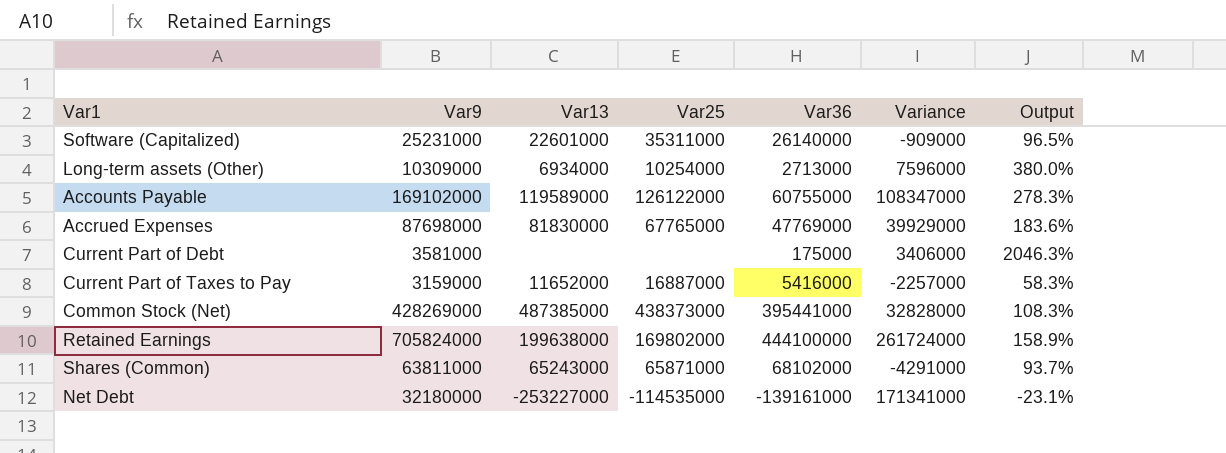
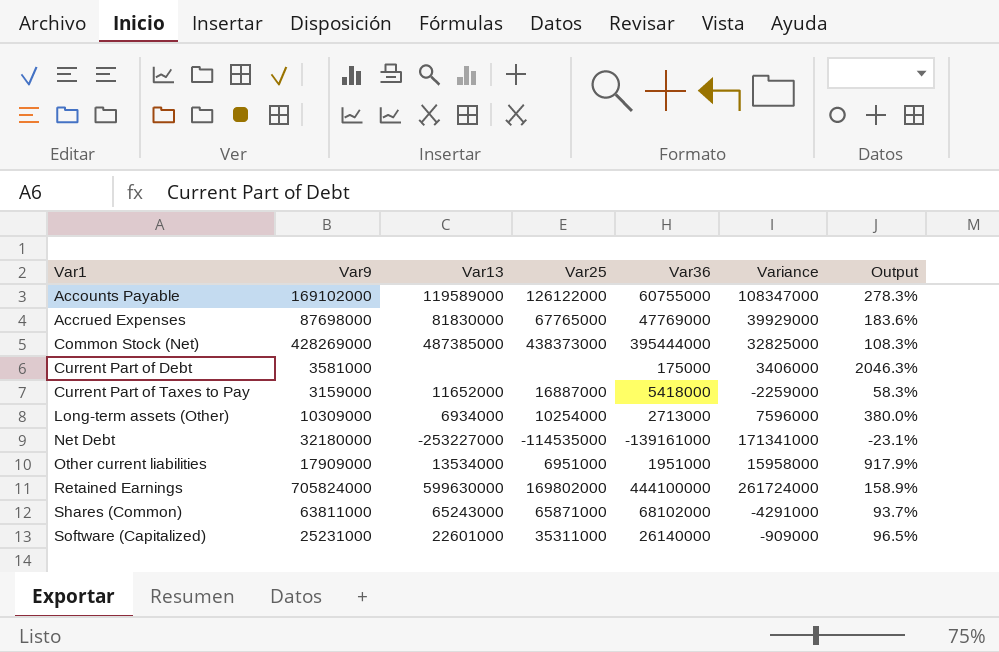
row order: none -> Var1 ascending
Common Stock (Net) | Var36: 395441000 -> 395444000
Common Stock (Net) | Variance: 32828000 -> 32825000
Current Part of Taxes to Pay | Var36: 5416000 -> 5418000
Current Part of Taxes to Pay | Variance: -2257000 -> -2259000
row Other current liabilities: none -> 17909000 | 13534000 | 6951000 | 1951000 | 15958000 | 917.9%
Retained Earnings | Var13: 199638000 -> 599630000

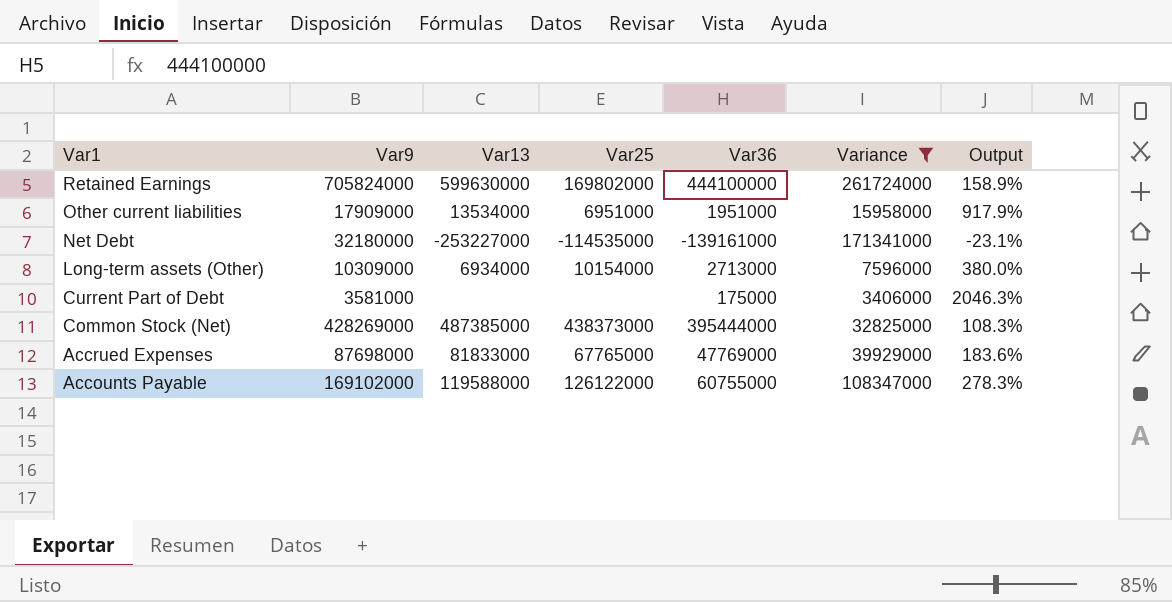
filter: none -> Variance >= 3406000
row order: Var1 ascending -> Var1 descending
Long-term assets (Other) | Var25: 10254000 -> 10154000
Accrued Expenses | Var13: 81830000 -> 81833000
Accounts Payable | Var13: 119589000 -> 119588000

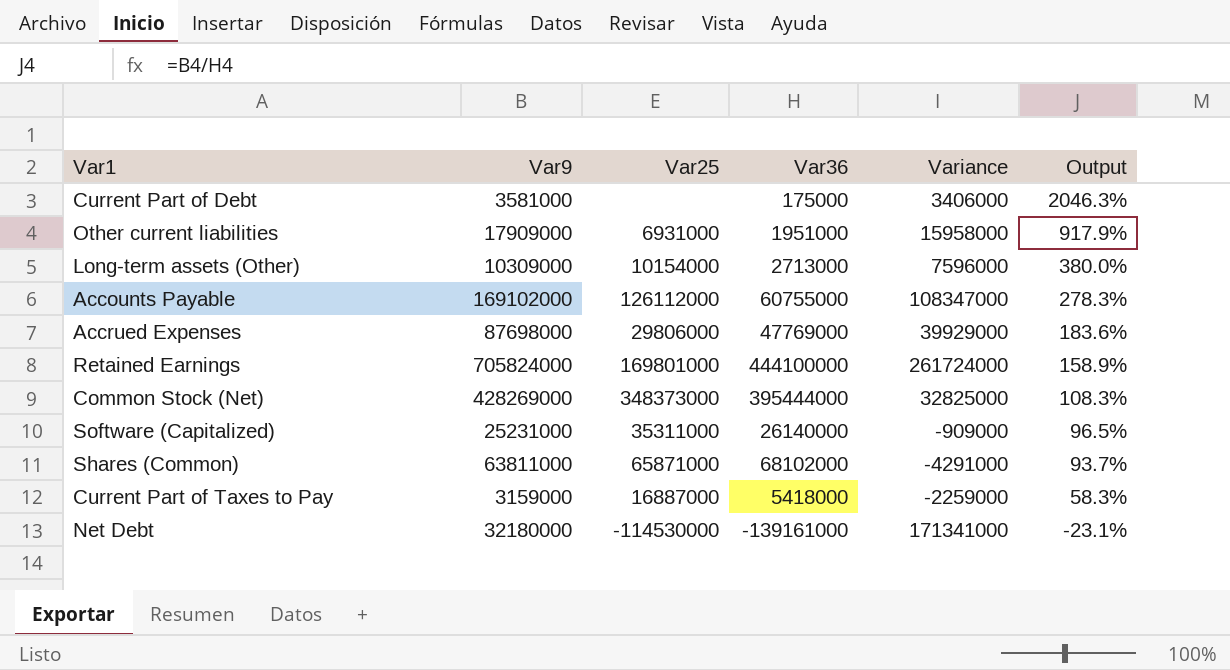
filter: Variance >= 3406000 -> none
row order: Var1 descending -> Output descending
column Var13 | position: 3 -> none
Other current liabilities | Var25: 6951000 -> 6931000
Accounts Payable | Var25: 126122000 -> 126112000
Accrued Expenses | Var25: 67765000 -> 29806000
Retained Earnings | Var25: 169802000 -> 169801000
Common Stock (Net) | Var25: 438373000 -> 348373000
Net Debt | Var25: -114535000 -> -114530000

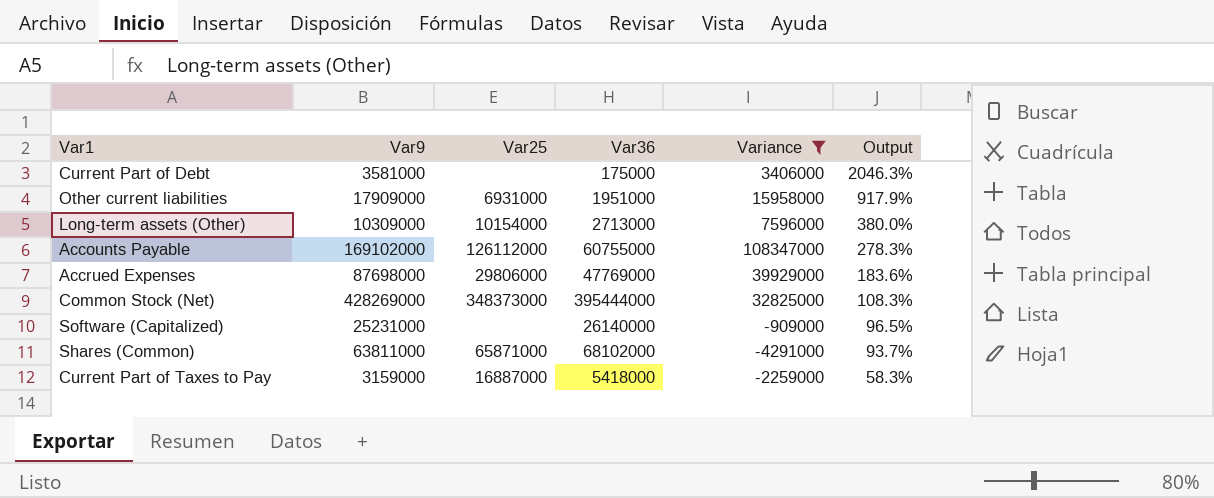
filter: none -> Variance <= 108347000
Software (Capitalized) | Var25: 35311000 -> none

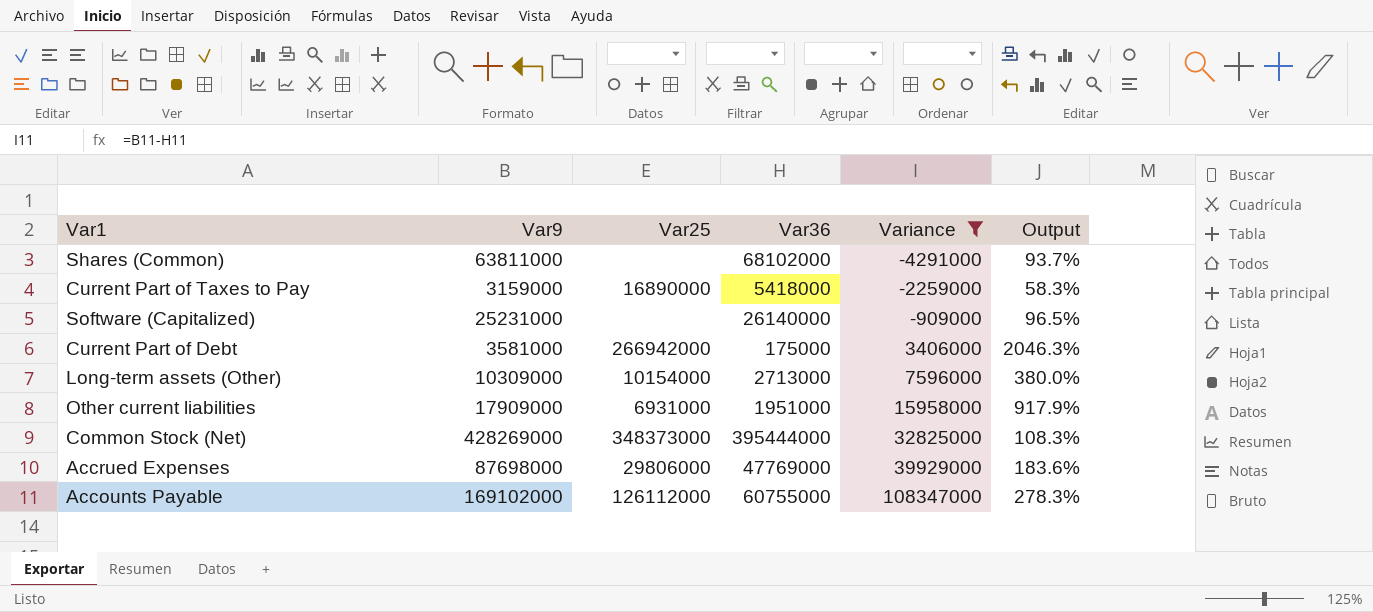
row order: Output descending -> Variance ascending
Shares (Common) | Var25: 65871000 -> none
Current Part of Taxes to Pay | Var25: 16887000 -> 16890000
Current Part of Debt | Var25: none -> 266942000

